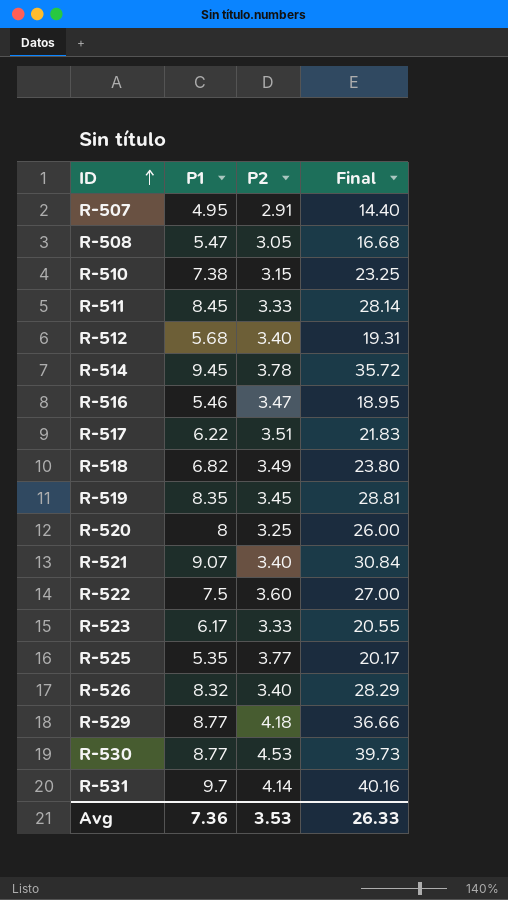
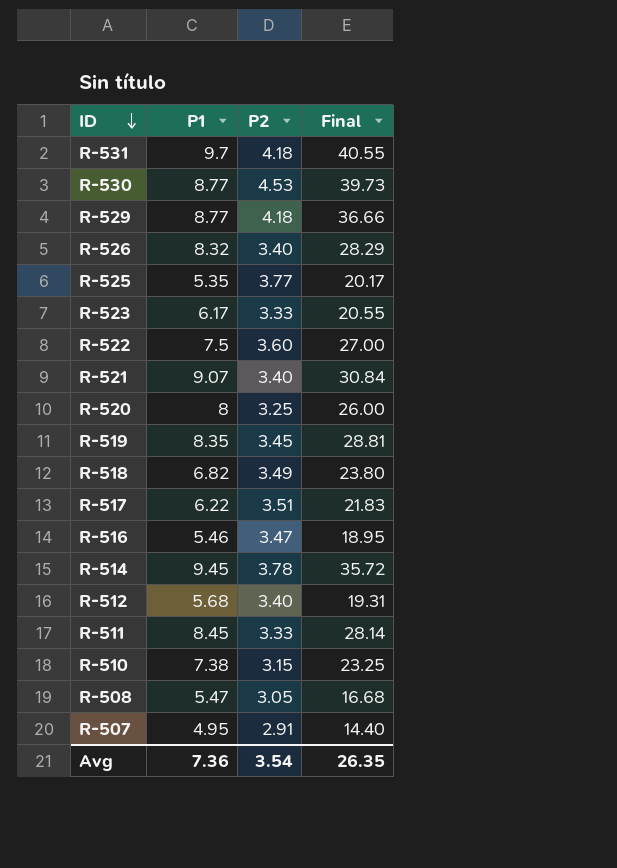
row order: ID ascending -> ID descending
R-531 | P2: 4.14 -> 4.18
R-531 | Final: 40.16 -> 40.55
Avg | P2: 3.53 -> 3.54
Avg | Final: 26.33 -> 26.35

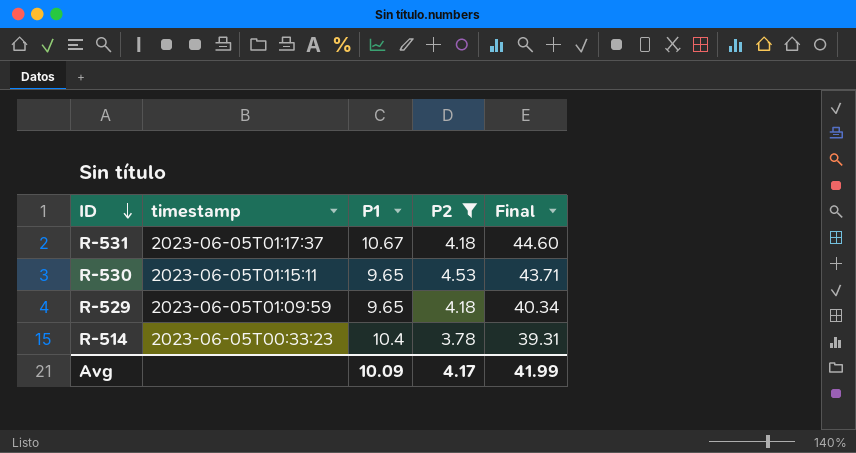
filter: none -> P2 >= 3.78
column timestamp | position: none -> 2
R-531 | P1: 9.7 -> 10.67
R-531 | Final: 40.55 -> 44.60
R-530 | P1: 8.77 -> 9.65
R-530 | Final: 39.73 -> 43.71
R-529 | P1: 8.77 -> 9.65
R-529 | Final: 36.66 -> 40.34
R-514 | P1: 9.45 -> 10.4
R-514 | Final: 35.72 -> 39.31
Avg | P1: 7.36 -> 10.09
Avg | P2: 3.54 -> 4.17
Avg | Final: 26.35 -> 41.99

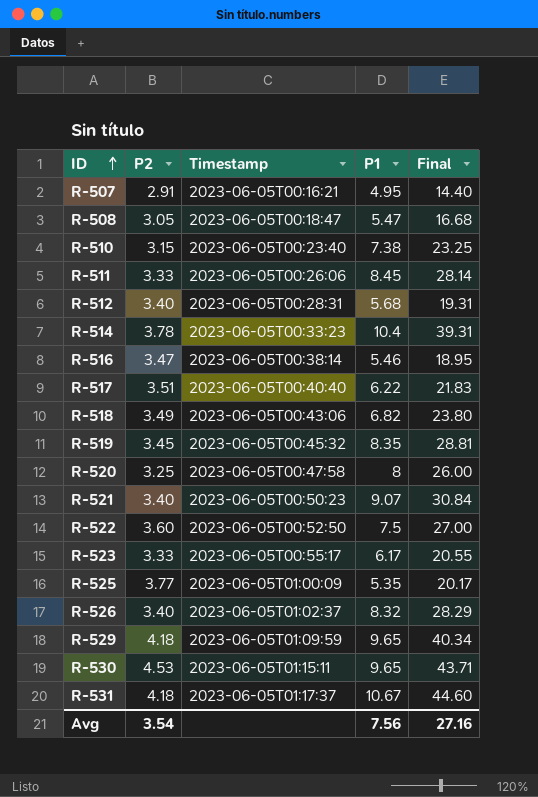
filter: P2 >= 3.78 -> none
row order: ID descending -> ID ascending
column P2 | position: 4 -> 2
column name: timestamp -> Timestamp
Avg | P2: 4.17 -> 3.54
Avg | P1: 10.09 -> 7.56
Avg | Final: 41.99 -> 27.16

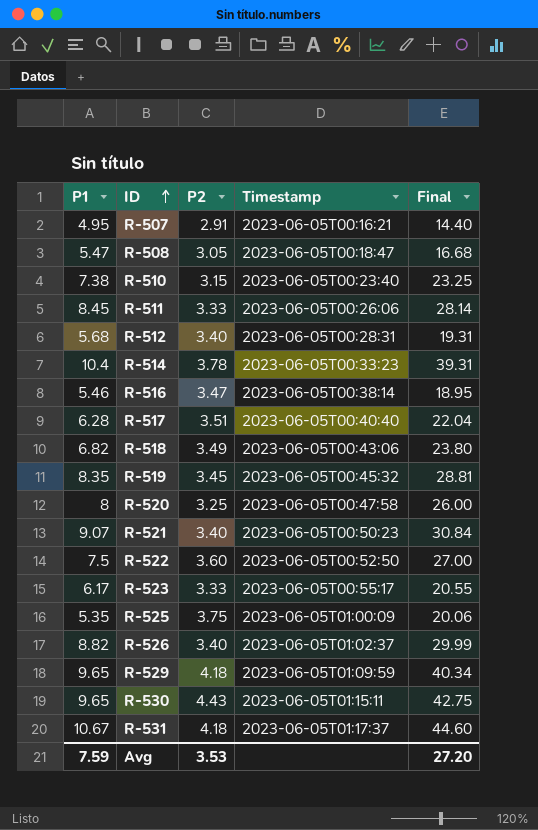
column P1 | position: 4 -> 1
R-517 | P1: 6.22 -> 6.28
R-517 | Final: 21.83 -> 22.04
R-525 | P2: 3.77 -> 3.75
R-525 | Final: 20.17 -> 20.06
R-526 | P1: 8.32 -> 8.82
R-526 | Final: 28.29 -> 29.99
R-530 | P2: 4.53 -> 4.43
R-530 | Final: 43.71 -> 42.75
Avg | P1: 7.56 -> 7.59
Avg | P2: 3.54 -> 3.53
Avg | Final: 27.16 -> 27.20

